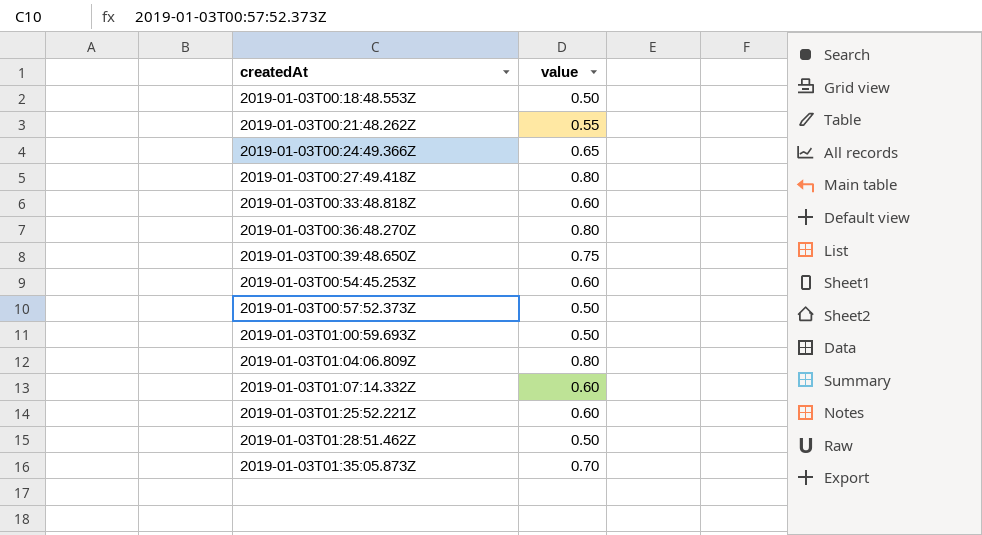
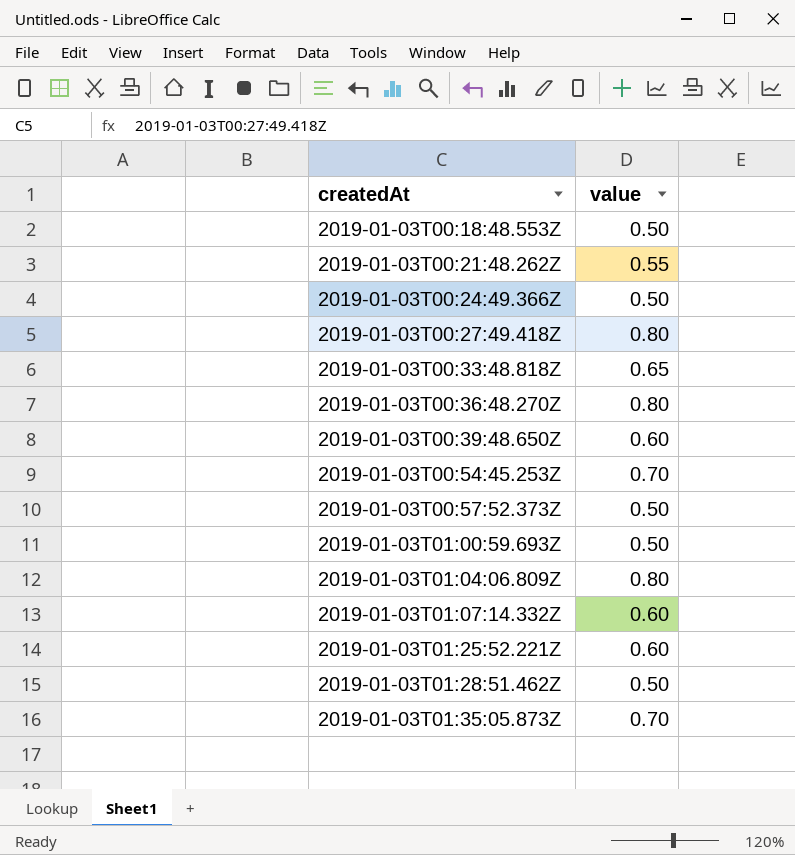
2019-01-03T00:24:49.366Z | value: 0.65 -> 0.50
2019-01-03T00:33:48.818Z | value: 0.60 -> 0.65
2019-01-03T00:39:48.650Z | value: 0.75 -> 0.60
2019-01-03T00:54:45.253Z | value: 0.60 -> 0.70

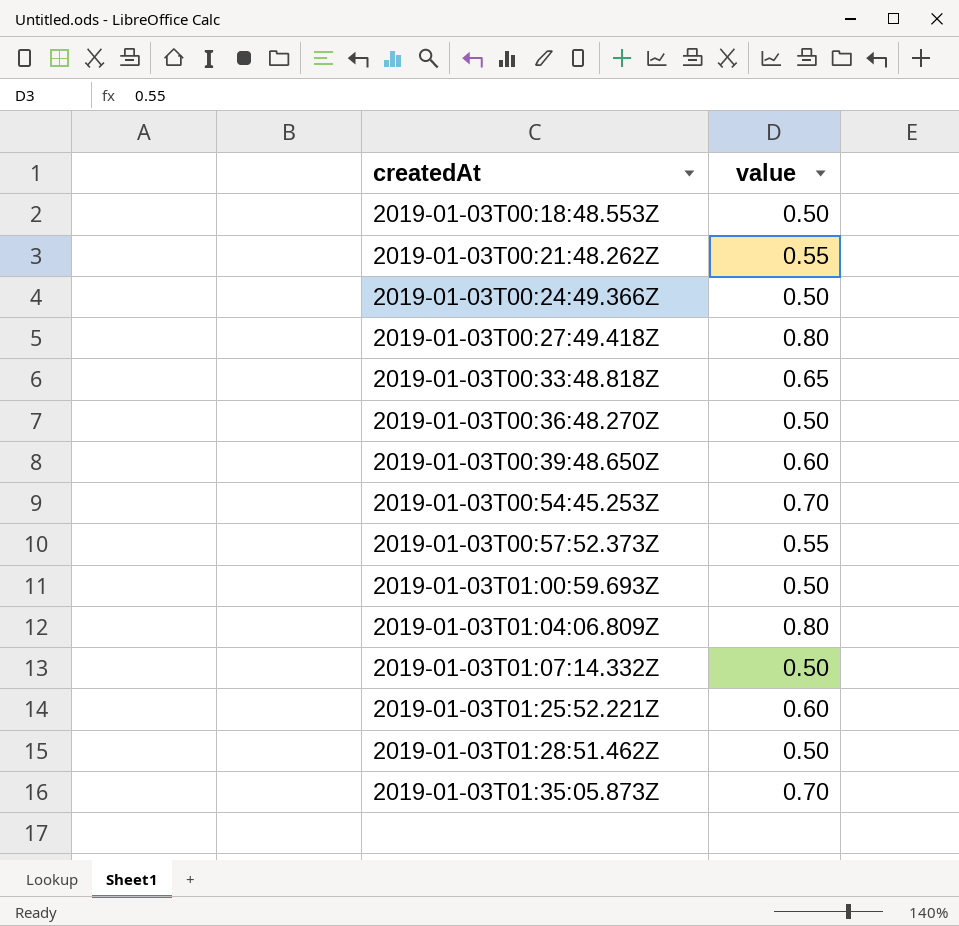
2019-01-03T00:36:48.270Z | value: 0.80 -> 0.50
2019-01-03T00:57:52.373Z | value: 0.50 -> 0.55
2019-01-03T01:07:14.332Z | value: 0.60 -> 0.50

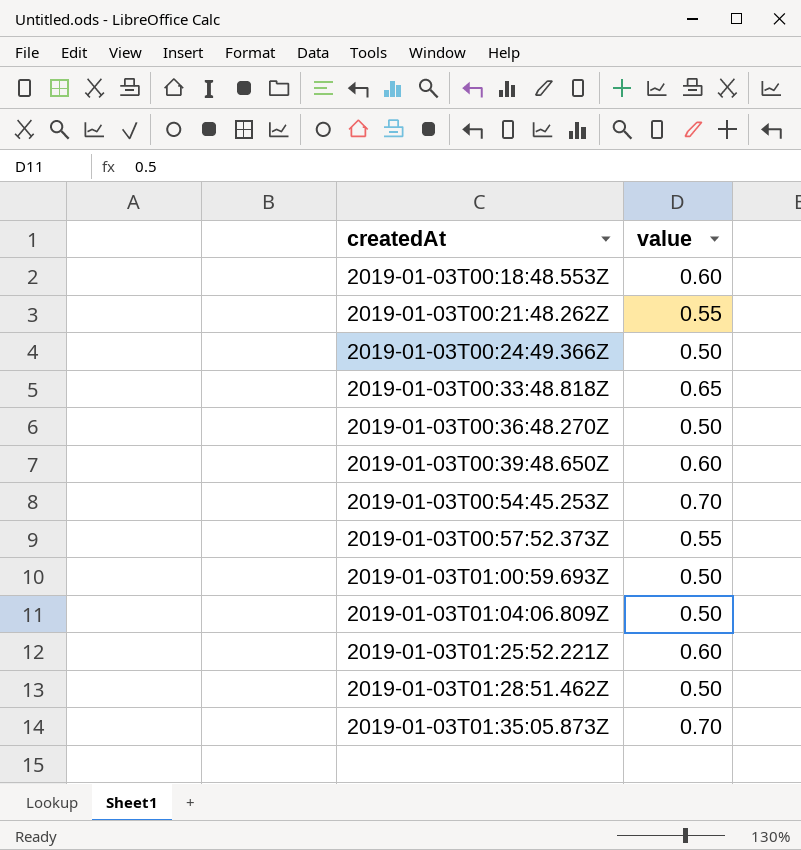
row 2019-01-03T00:27:49.418Z: 0.80 -> none
row 2019-01-03T01:07:14.332Z: 0.50 -> none
2019-01-03T00:18:48.553Z | value: 0.50 -> 0.60
2019-01-03T01:04:06.809Z | value: 0.80 -> 0.50

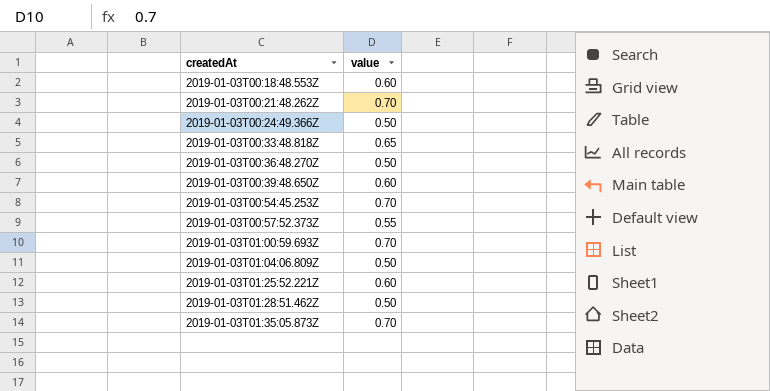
2019-01-03T00:21:48.262Z | value: 0.55 -> 0.70
2019-01-03T01:00:59.693Z | value: 0.50 -> 0.70

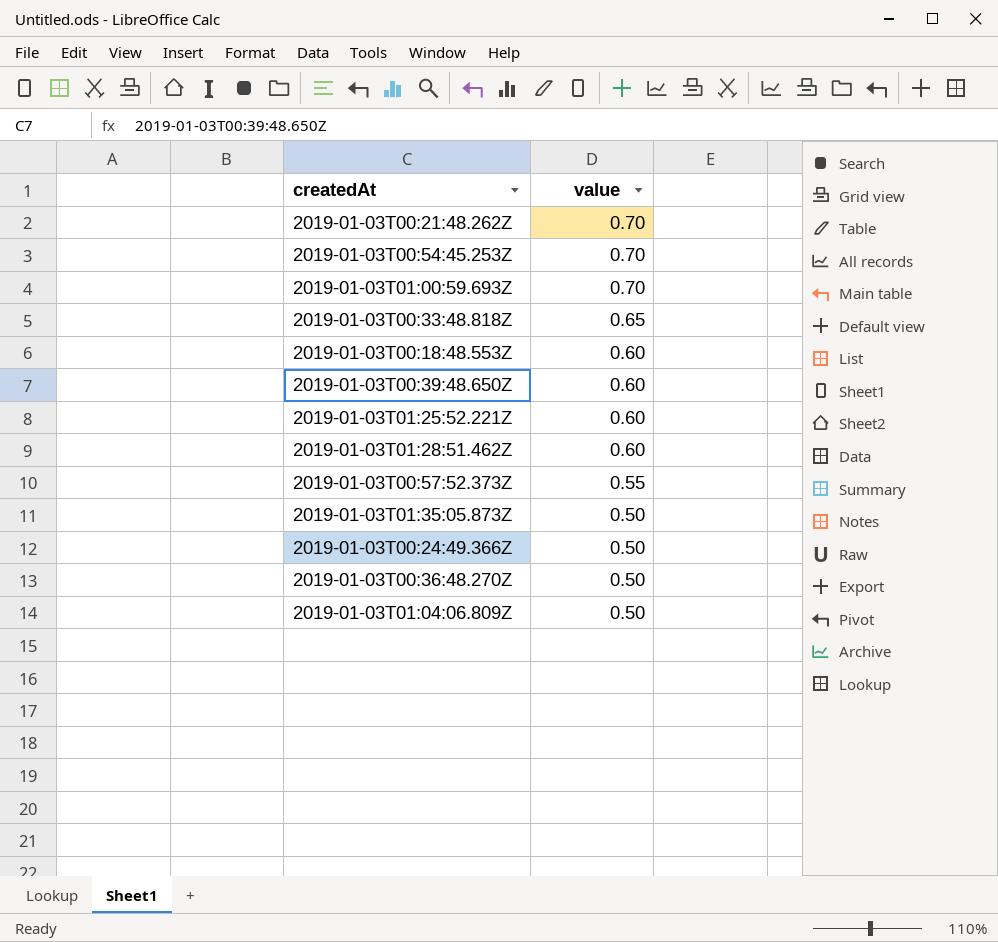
row order: createdAt ascending -> value descending
2019-01-03T01:28:51.462Z | value: 0.50 -> 0.60
2019-01-03T01:35:05.873Z | value: 0.70 -> 0.50

